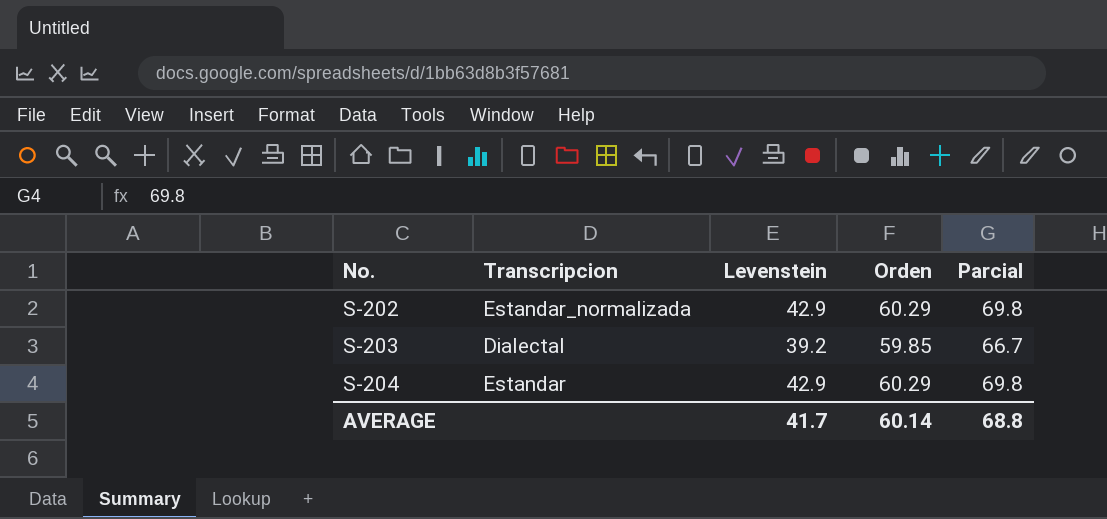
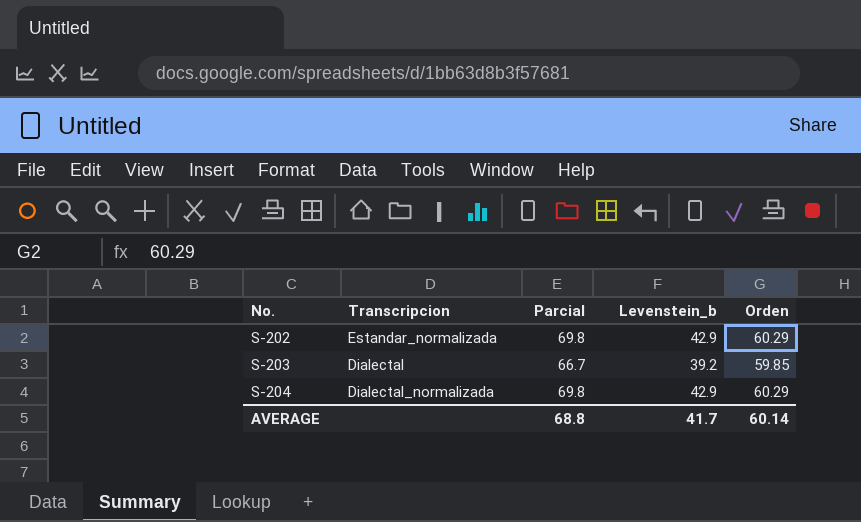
column Parcial | position: 5 -> 3
column name: Levenstein -> Levenstein_b
S-204 | Transcripcion: Estandar -> Dialectal_normalizada

